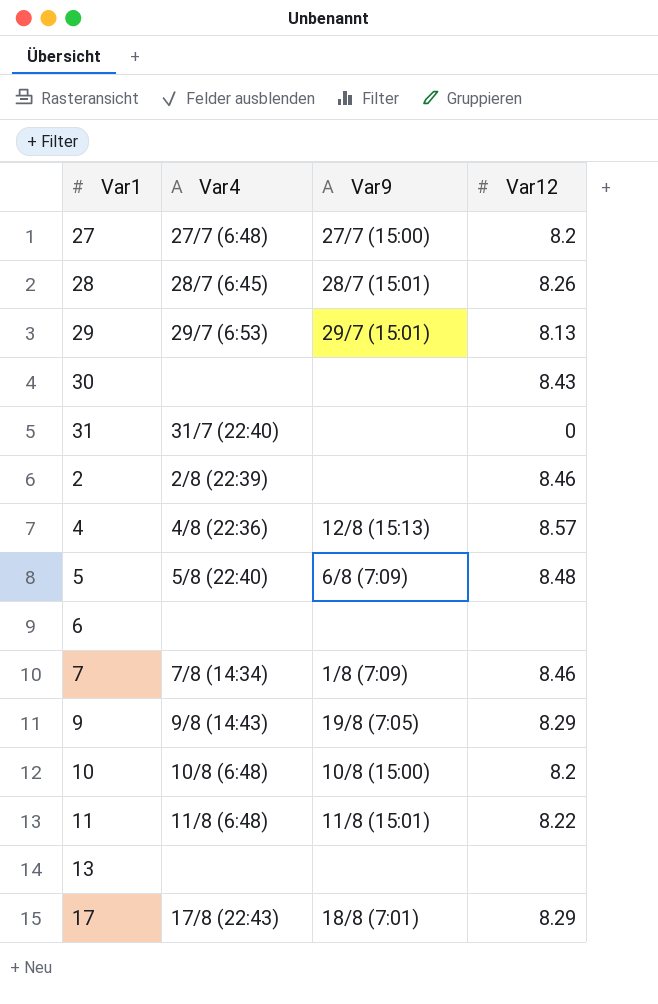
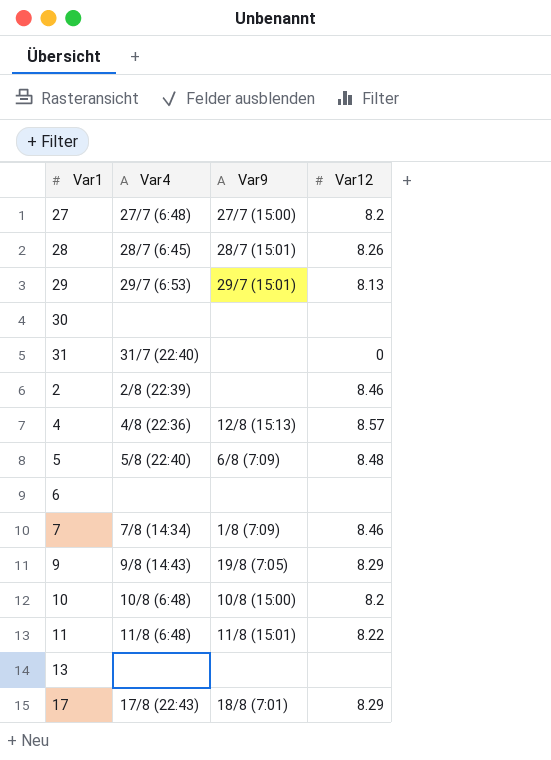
30 | Var12: 8.43 -> none

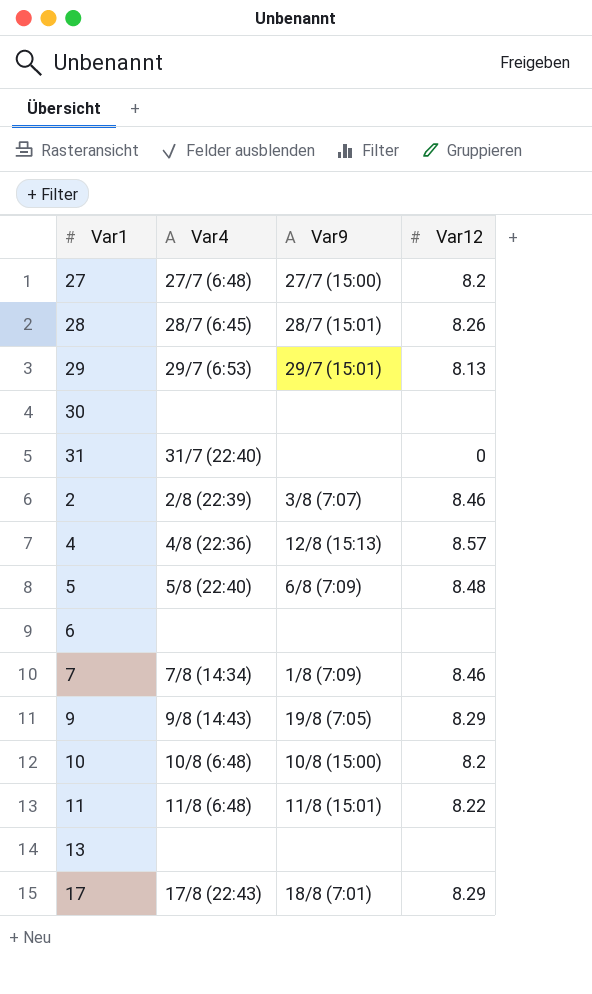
2 | Var9: none -> 3/8 (7:07)

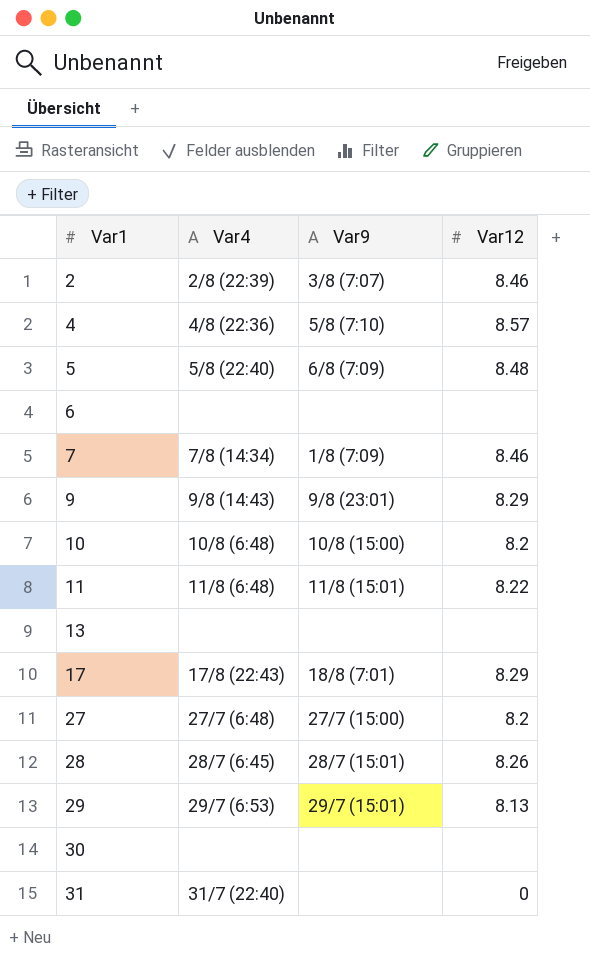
row order: none -> Var1 ascending
4 | Var9: 12/8 (15:13) -> 5/8 (7:10)
9 | Var9: 19/8 (7:05) -> 9/8 (23:01)

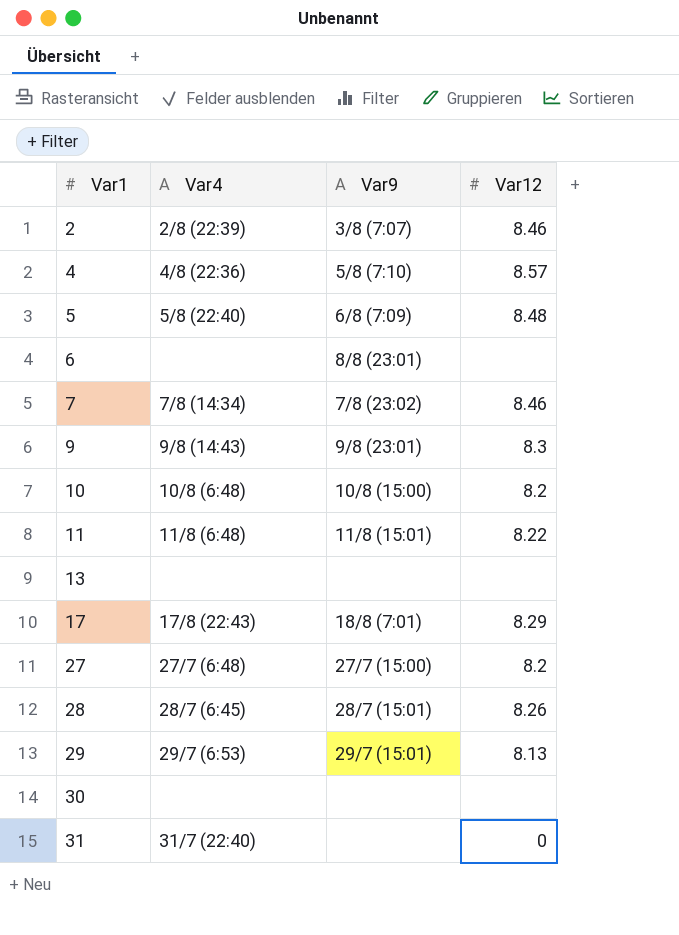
6 | Var9: none -> 8/8 (23:01)
7 | Var9: 1/8 (7:09) -> 7/8 (23:02)
9 | Var12: 8.29 -> 8.3

